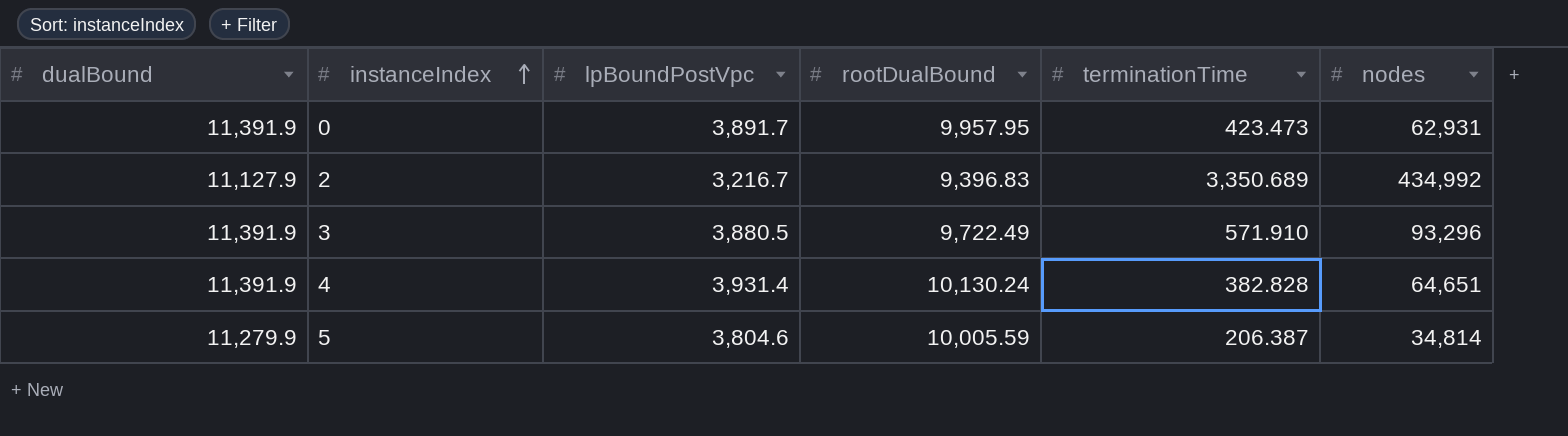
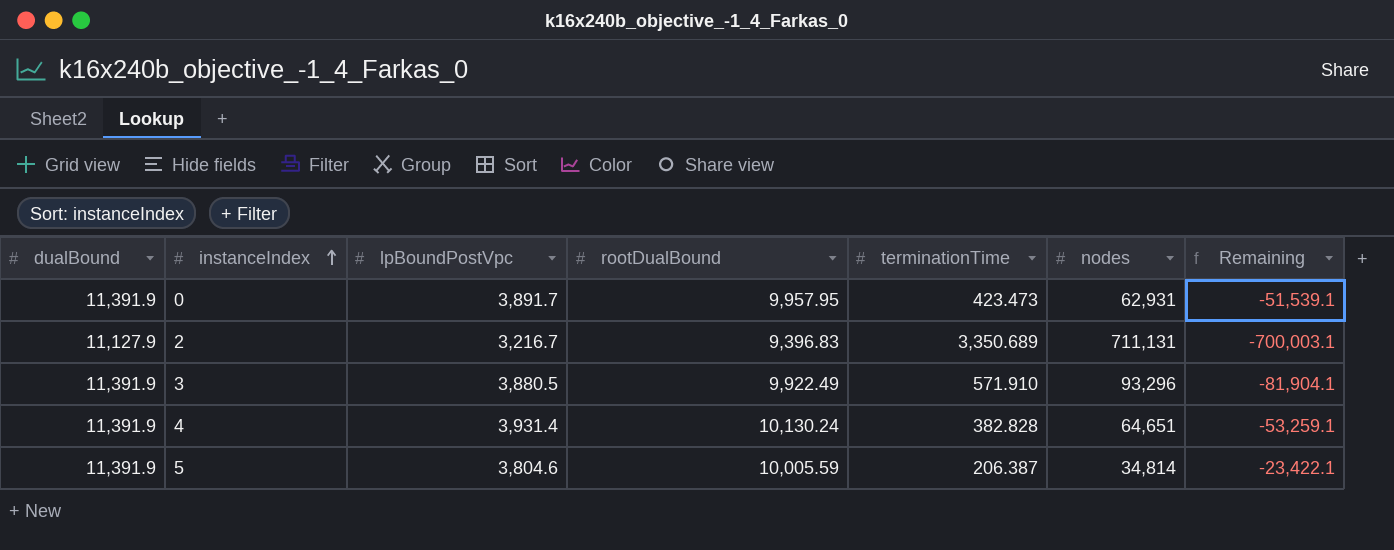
column Remaining | formula: none -> [dualBound] - [nodes]
2 | nodes: 434,992 -> 711,131
3 | rootDualBound: 9,722.49 -> 9,922.49
5 | dualBound: 11,279.9 -> 11,391.9

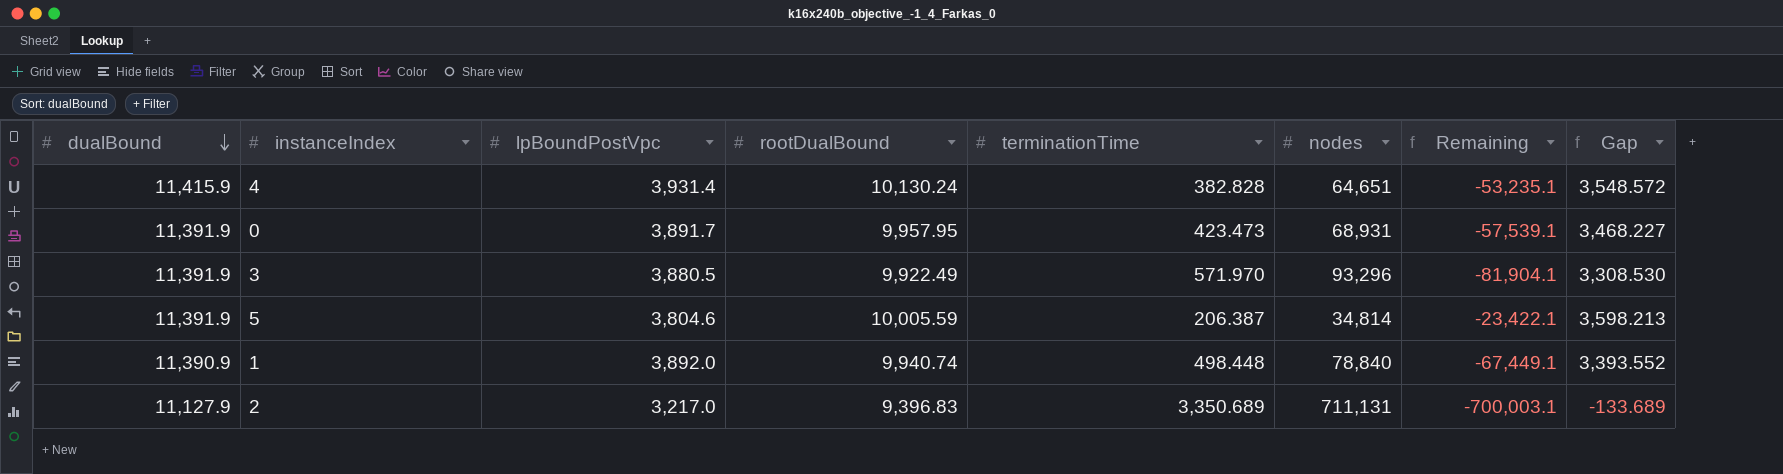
row order: instanceIndex ascending -> dualBound descending
column Gap | formula: none -> [lpBoundPostVpc] - [terminationTime]
4 | dualBound: 11,391.9 -> 11,415.9
4 | Remaining: -53,259.1 -> -53,235.1
0 | nodes: 62,931 -> 68,931
0 | Remaining: -51,539.1 -> -57,539.1
3 | terminationTime: 571.910 -> 571.970
row 1: none -> 11,390.9 | 3,892.0 | 9,940.74 | 498.448 | 78,840 | -67,449.1 | 3,393.552
2 | lpBoundPostVpc: 3,216.7 -> 3,217.0

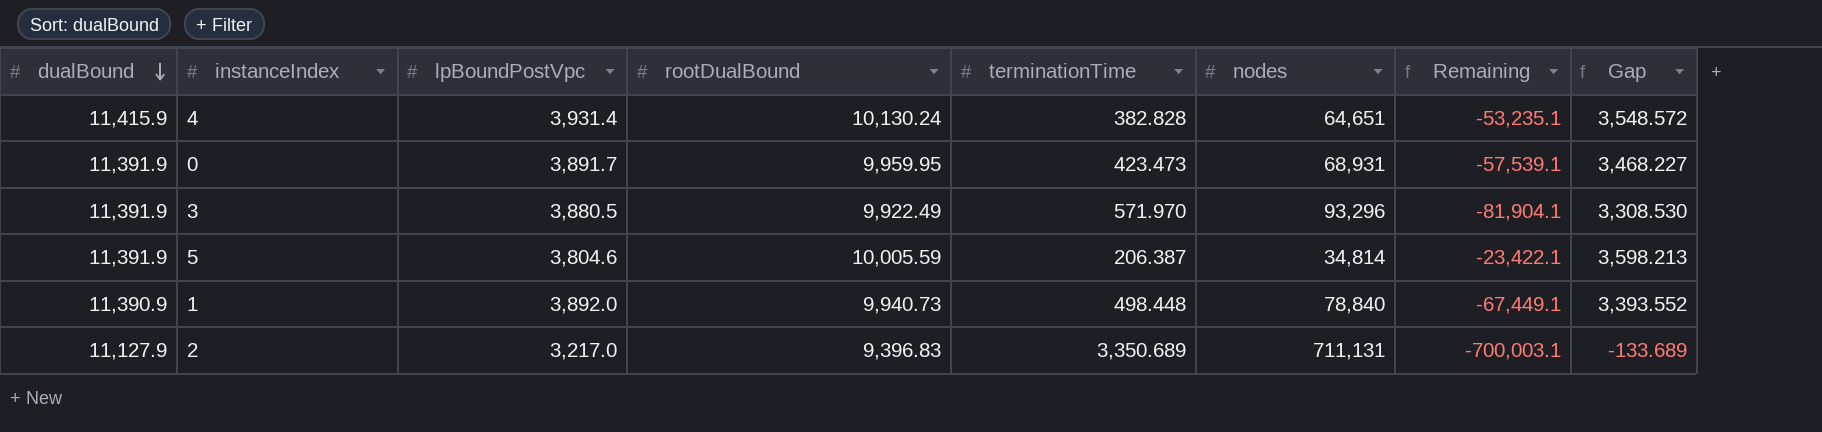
0 | rootDualBound: 9,957.95 -> 9,959.95
1 | rootDualBound: 9,940.74 -> 9,940.73

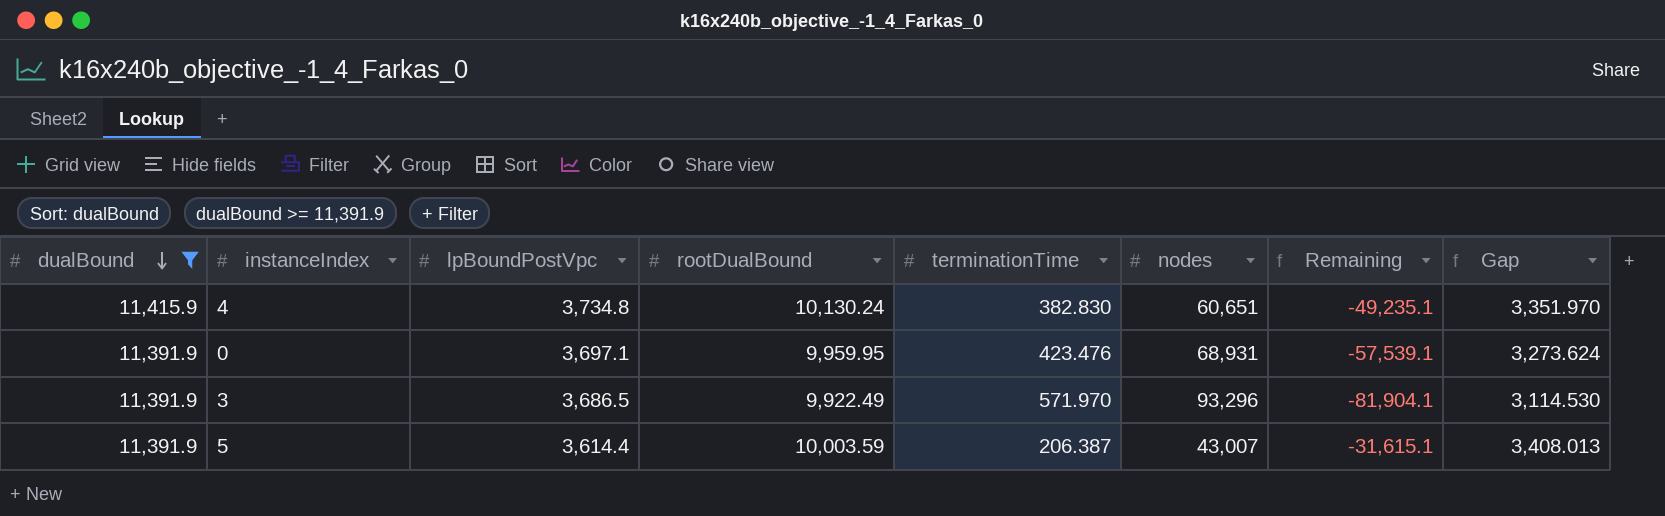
filter: none -> dualBound >= 11,391.9
4 | lpBoundPostVpc: 3,931.4 -> 3,734.8
4 | terminationTime: 382.828 -> 382.830
4 | nodes: 64,651 -> 60,651
4 | Remaining: -53,235.1 -> -49,235.1
4 | Gap: 3,548.572 -> 3,351.970
0 | lpBoundPostVpc: 3,891.7 -> 3,697.1
0 | terminationTime: 423.473 -> 423.476
0 | Gap: 3,468.227 -> 3,273.624
3 | lpBoundPostVpc: 3,880.5 -> 3,686.5
3 | Gap: 3,308.530 -> 3,114.530
5 | lpBoundPostVpc: 3,804.6 -> 3,614.4
5 | rootDualBound: 10,005.59 -> 10,003.59
5 | nodes: 34,814 -> 43,007
5 | Remaining: -23,422.1 -> -31,615.1
5 | Gap: 3,598.213 -> 3,408.013

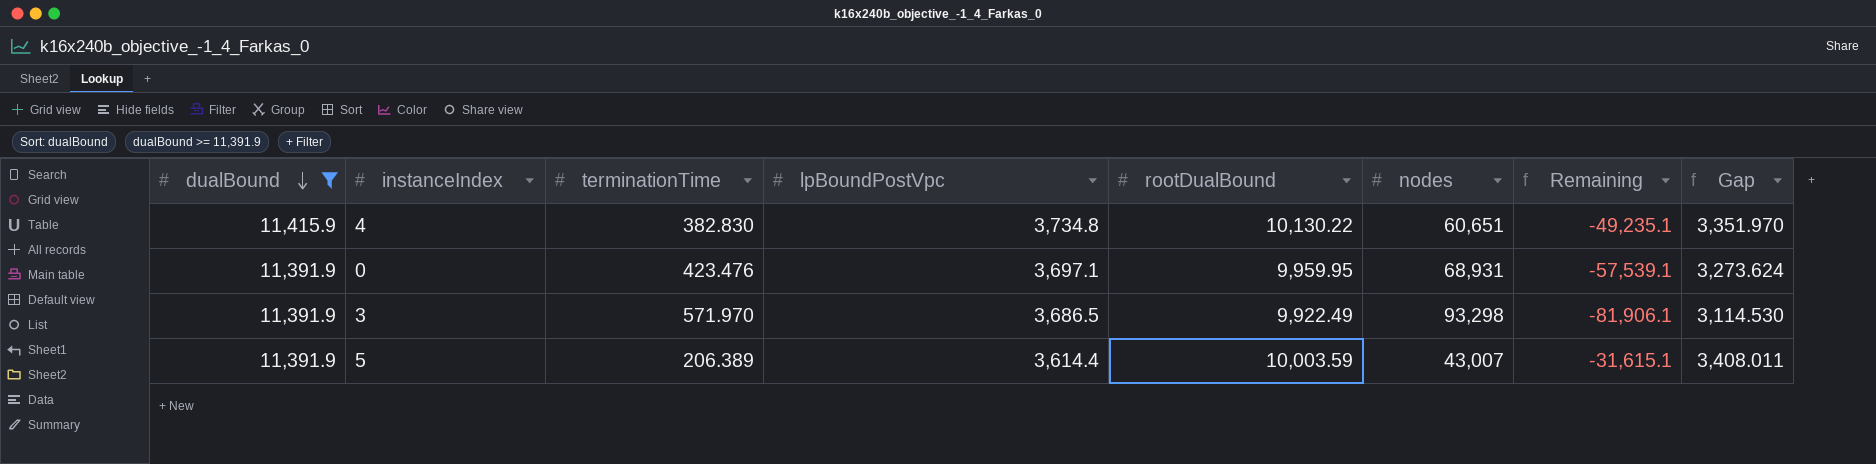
column terminationTime | position: 5 -> 3
4 | rootDualBound: 10,130.24 -> 10,130.22
3 | nodes: 93,296 -> 93,298
3 | Remaining: -81,904.1 -> -81,906.1
5 | terminationTime: 206.387 -> 206.389
5 | Gap: 3,408.013 -> 3,408.011

